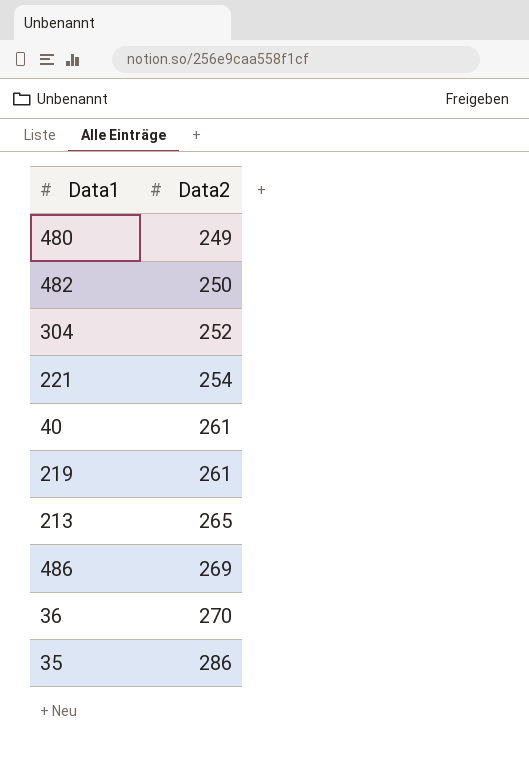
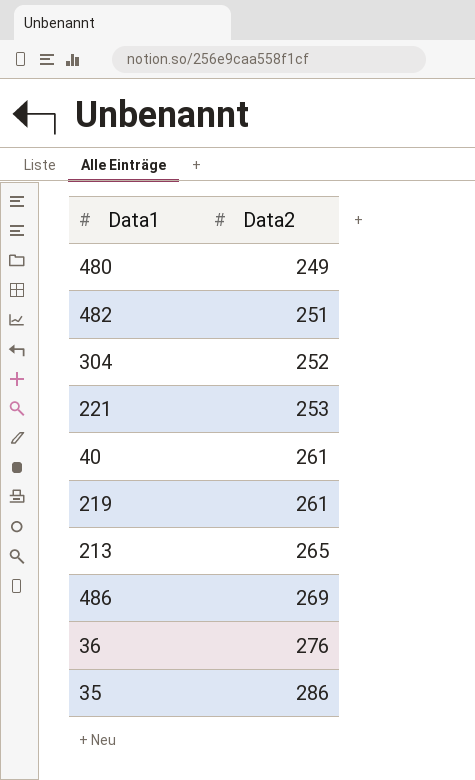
482 | Data2: 250 -> 251
221 | Data2: 254 -> 253
36 | Data2: 270 -> 276

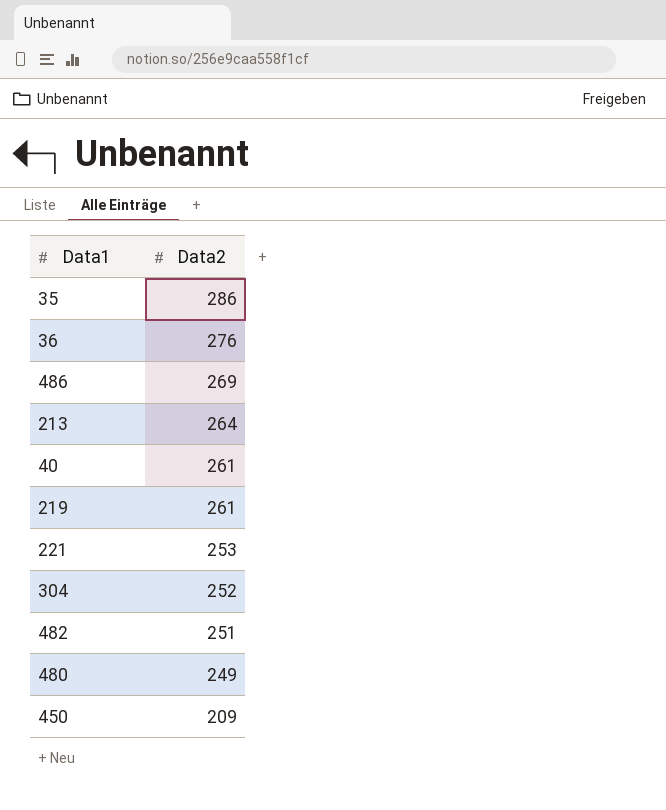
row order: Data2 ascending -> Data2 descending
213 | Data2: 265 -> 264
row 450: none -> 209

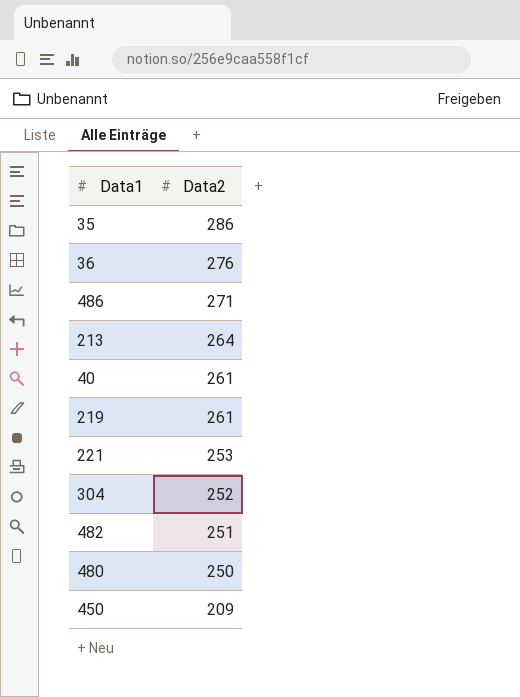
486 | Data2: 269 -> 271
480 | Data2: 249 -> 250

